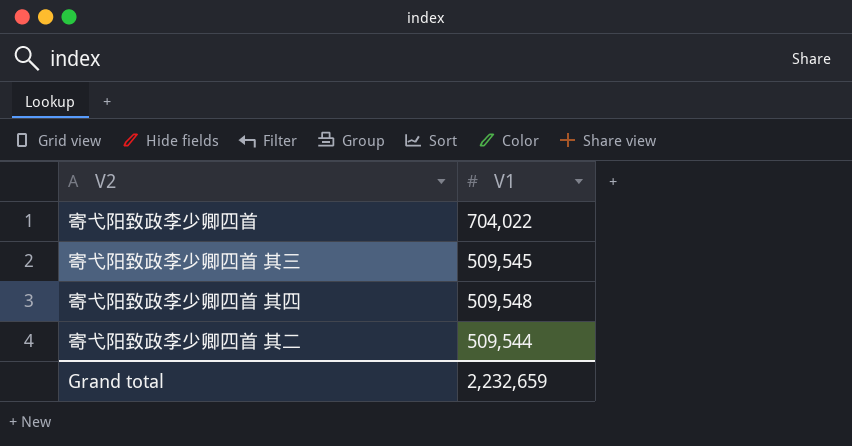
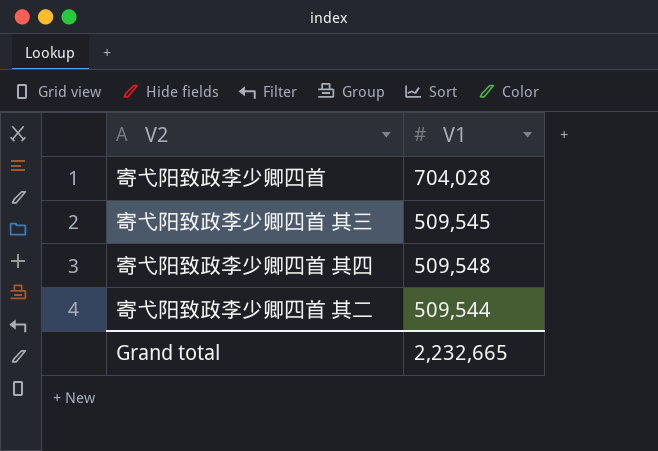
寄弋阳致政李少卿四首 | V1: 704,022 -> 704,028
Grand total | V1: 2,232,659 -> 2,232,665

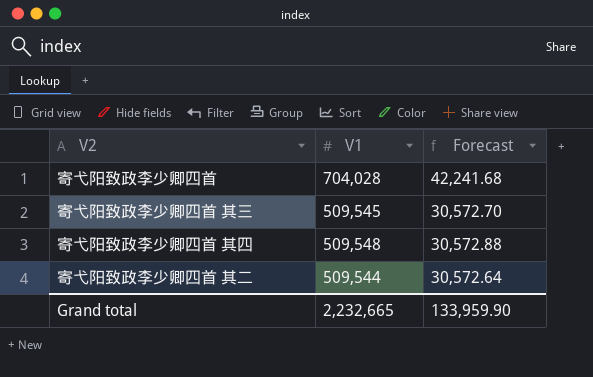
column Forecast | formula: none -> [V1] * 0.06

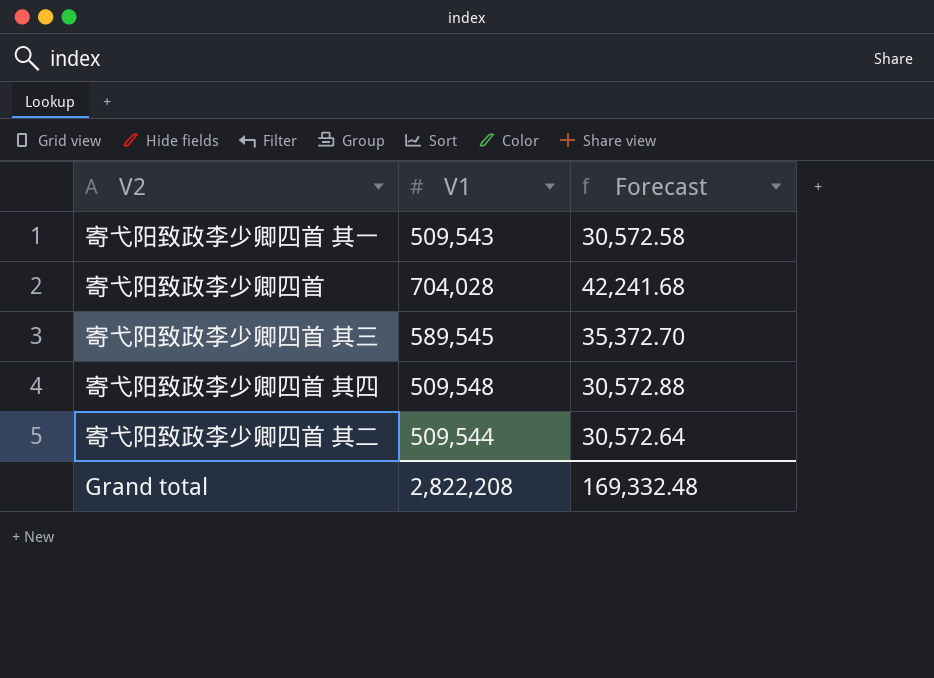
row 寄弋阳致政李少卿四首 其一: none -> 509,543 | 30,572.58
寄弋阳致政李少卿四首 其三 | V1: 509,545 -> 589,545
寄弋阳致政李少卿四首 其三 | Forecast: 30,572.70 -> 35,372.70
Grand total | V1: 2,232,665 -> 2,822,208
Grand total | Forecast: 133,959.90 -> 169,332.48

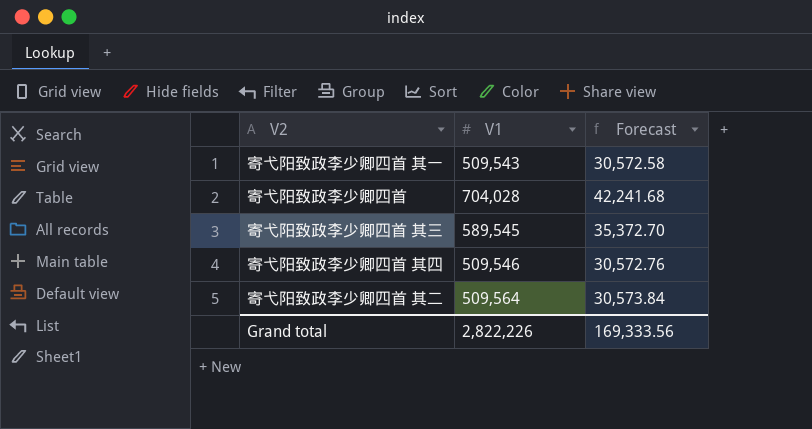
寄弋阳致政李少卿四首 其四 | V1: 509,548 -> 509,546
寄弋阳致政李少卿四首 其四 | Forecast: 30,572.88 -> 30,572.76
寄弋阳致政李少卿四首 其二 | V1: 509,544 -> 509,564
寄弋阳致政李少卿四首 其二 | Forecast: 30,572.64 -> 30,573.84
Grand total | V1: 2,822,208 -> 2,822,226
Grand total | Forecast: 169,332.48 -> 169,333.56

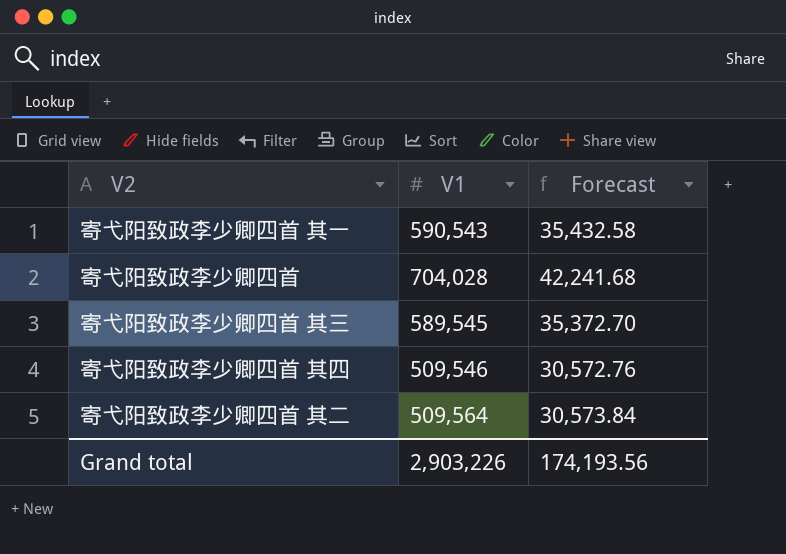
寄弋阳致政李少卿四首 其一 | V1: 509,543 -> 590,543
寄弋阳致政李少卿四首 其一 | Forecast: 30,572.58 -> 35,432.58
Grand total | V1: 2,822,226 -> 2,903,226
Grand total | Forecast: 169,333.56 -> 174,193.56

